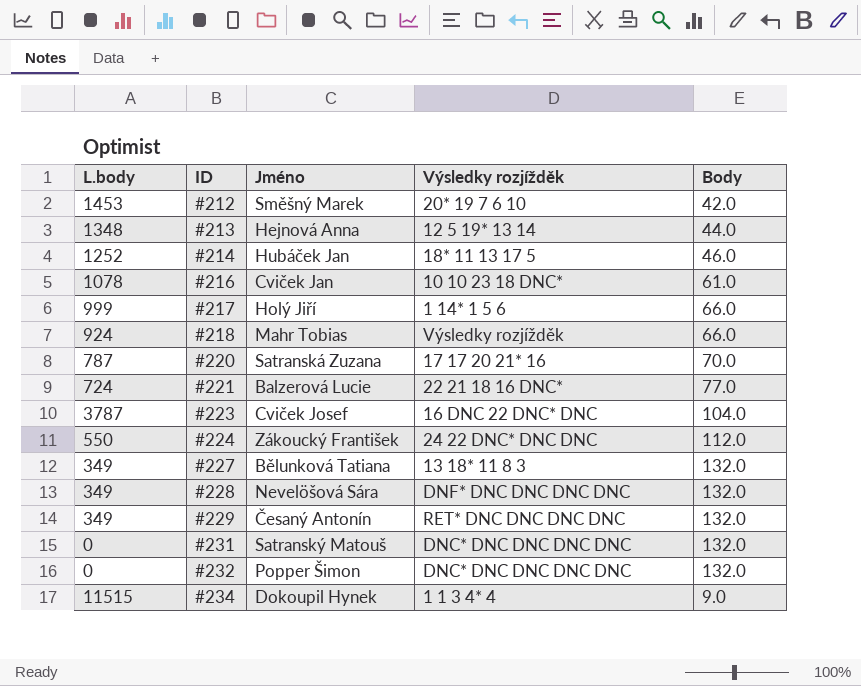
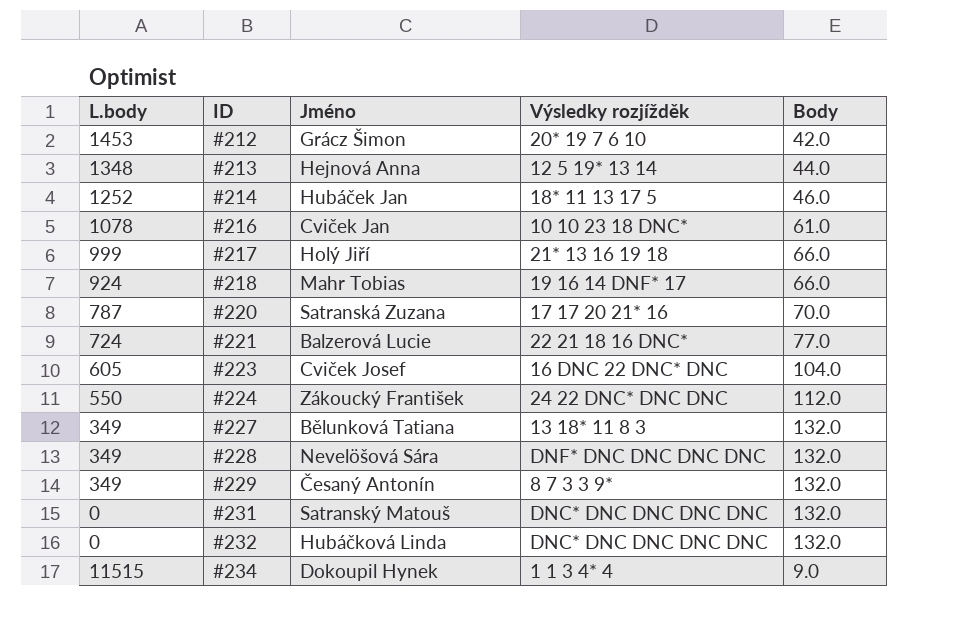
#212 | Jméno: Směšný Marek -> Grácz Šimon
#217 | Výsledky rozjížděk: 1 14* 1 5 6 -> 21* 13 16 19 18
#218 | Výsledky rozjížděk: Výsledky rozjížděk -> 19 16 14 DNF* 17
#223 | L.body: 3787 -> 605
#229 | Výsledky rozjížděk: RET* DNC DNC DNC DNC -> 8 7 3 3 9*
#232 | Jméno: Popper Šimon -> Hubáčková Linda

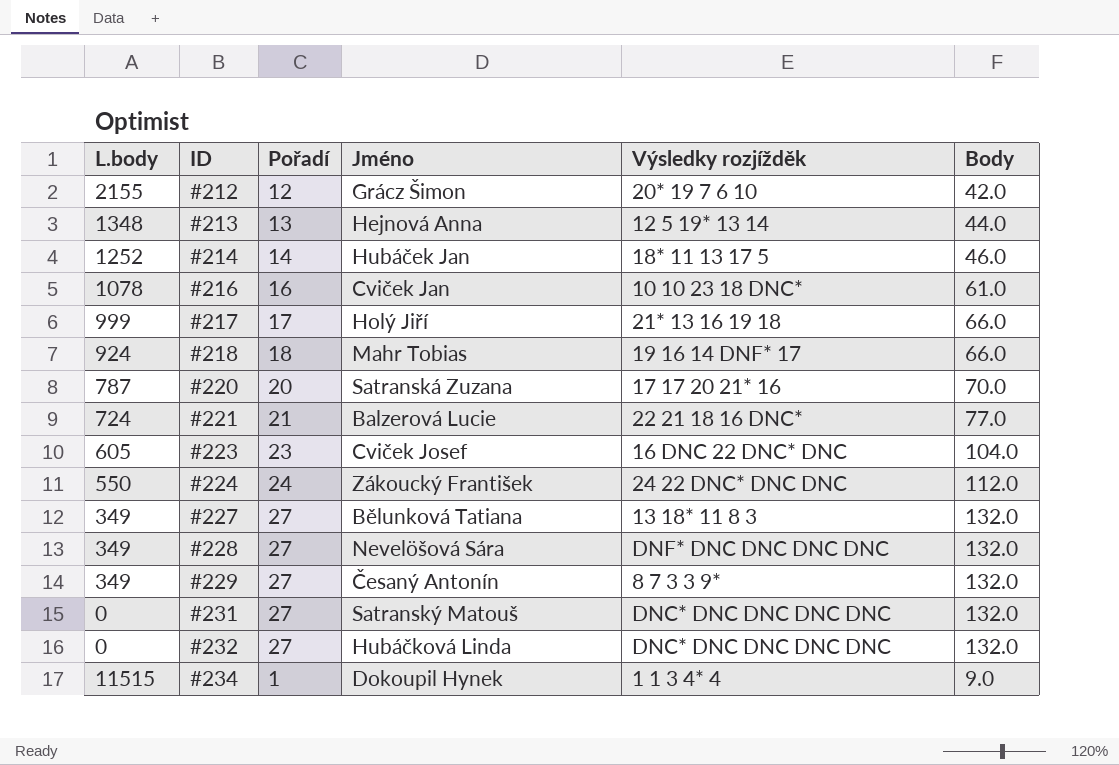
column Pořadí | position: none -> 3
#212 | L.body: 1453 -> 2155

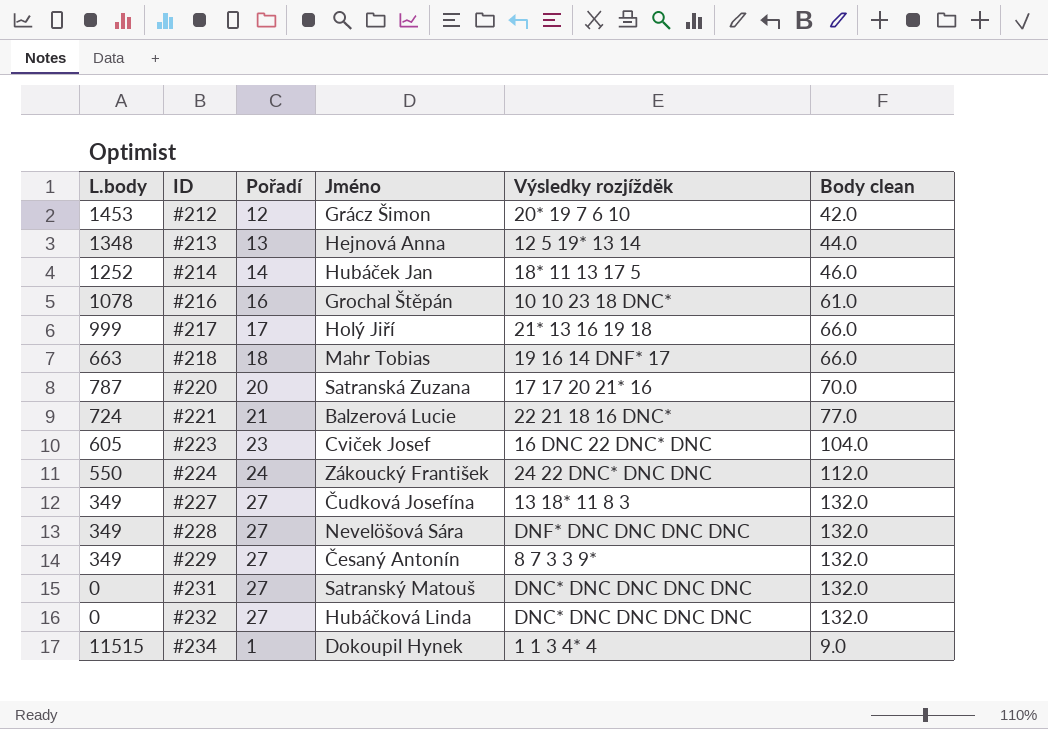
column name: Body -> Body clean
#212 | L.body: 2155 -> 1453
#216 | Jméno: Cviček Jan -> Grochal Štěpán
#218 | L.body: 924 -> 663
#227 | Jméno: Bělunková Tatiana -> Čudková Josefína

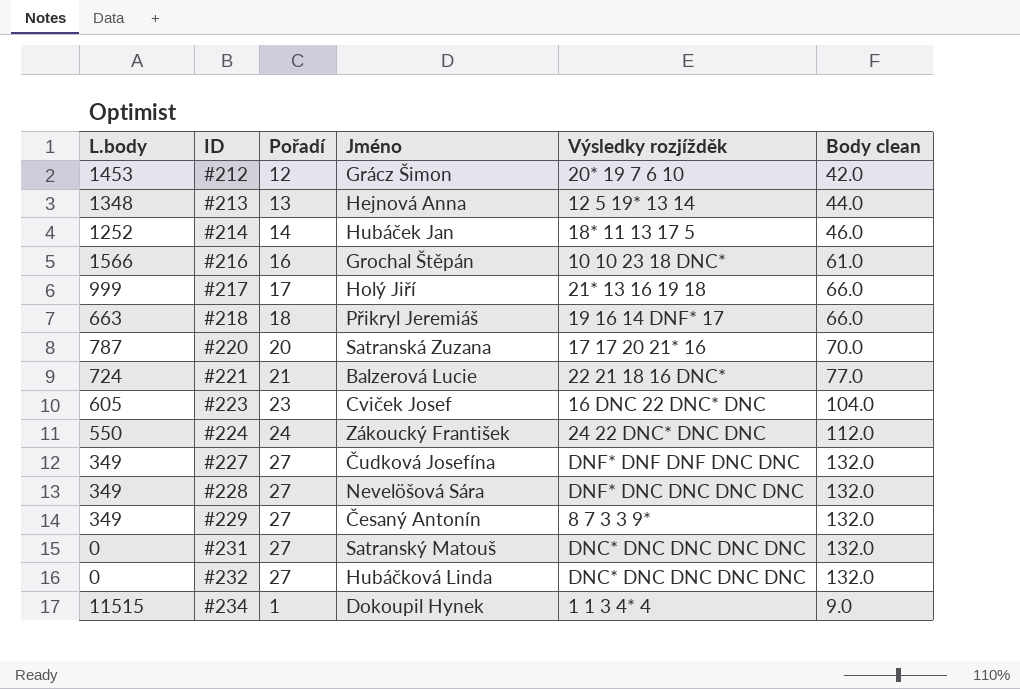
#216 | L.body: 1078 -> 1566
#218 | Jméno: Mahr Tobias -> Přikryl Jeremiáš
#227 | Výsledky rozjížděk: 13 18* 11 8 3 -> DNF* DNF DNF DNC DNC

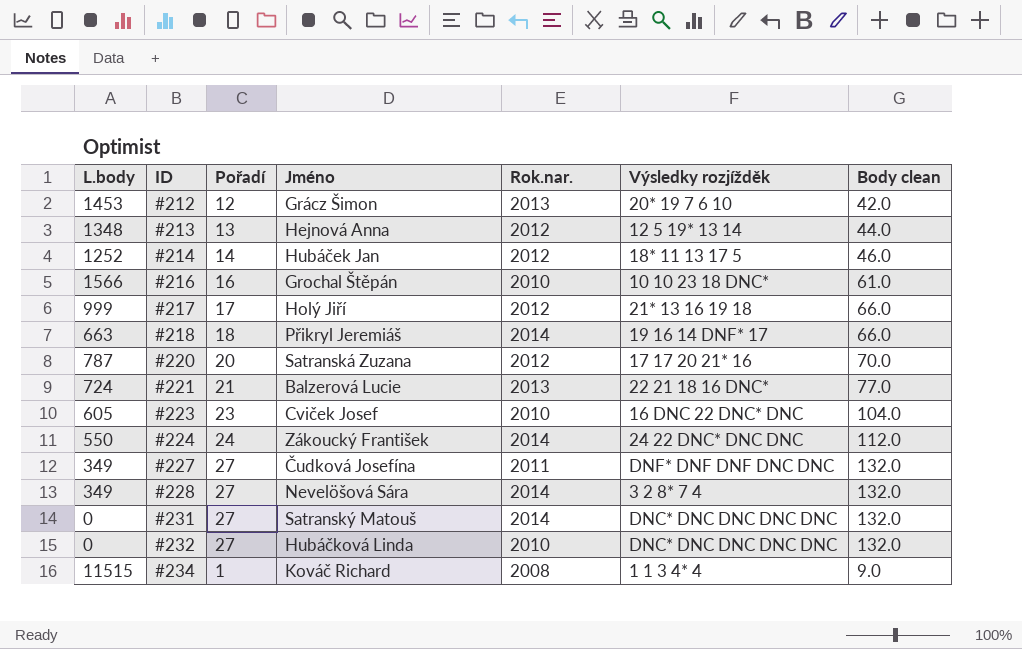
column Rok.nar. | position: none -> 5
row #229: 349 | 27 | Česaný Antonín | 8 7 3 3 9* | 132.0 -> none
#228 | Výsledky rozjížděk: DNF* DNC DNC DNC DNC -> 3 2 8* 7 4
#234 | Jméno: Dokoupil Hynek -> Kováč Richard

